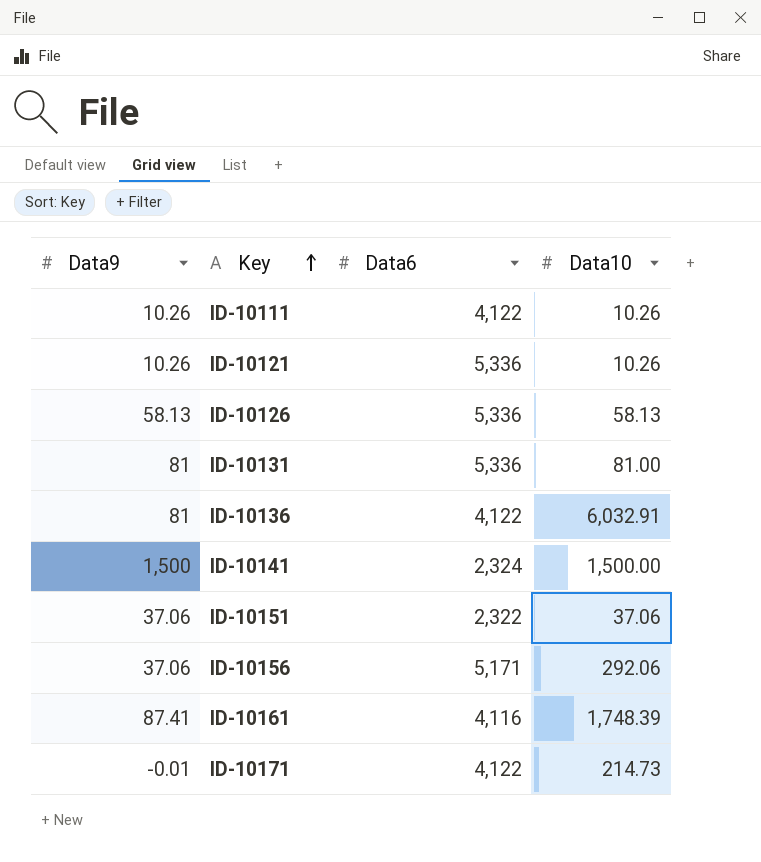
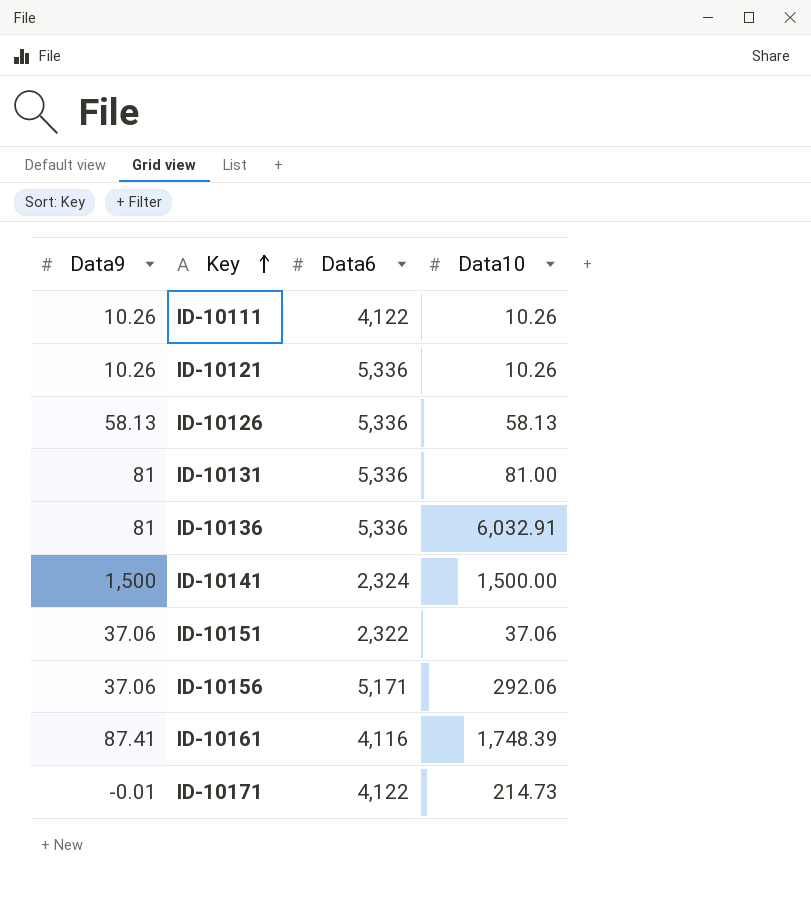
ID-10136 | Data6: 4,122 -> 5,336

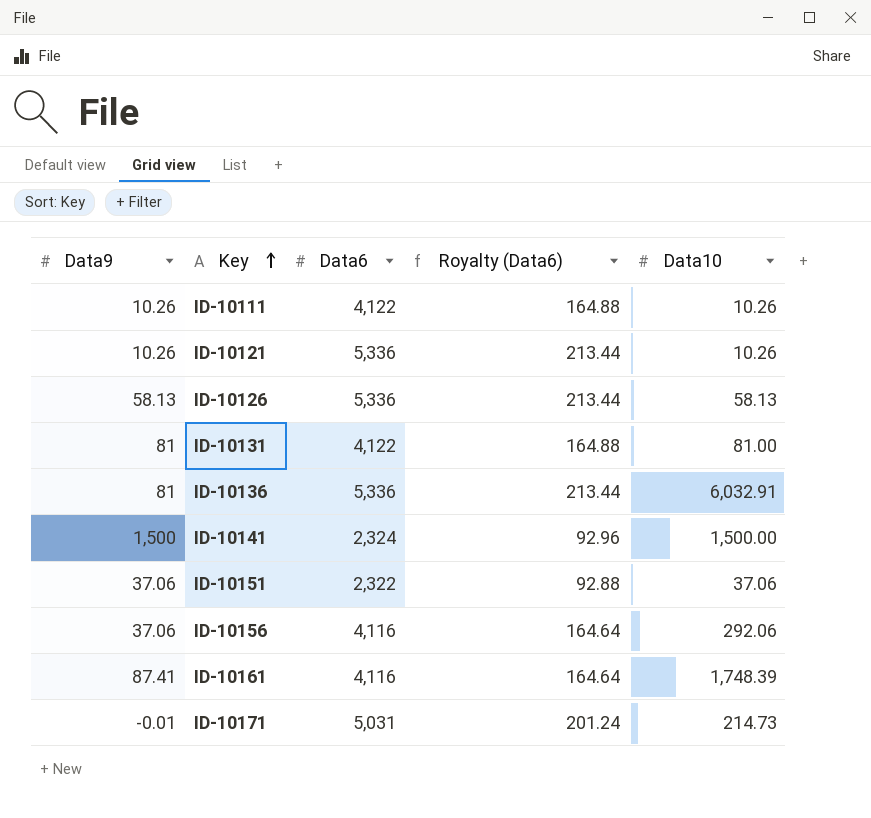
column Royalty (Data6) | formula: none -> [Data6] * 0.04
ID-10131 | Data6: 5,336 -> 4,122
ID-10156 | Data6: 5,171 -> 4,116
ID-10171 | Data6: 4,122 -> 5,031

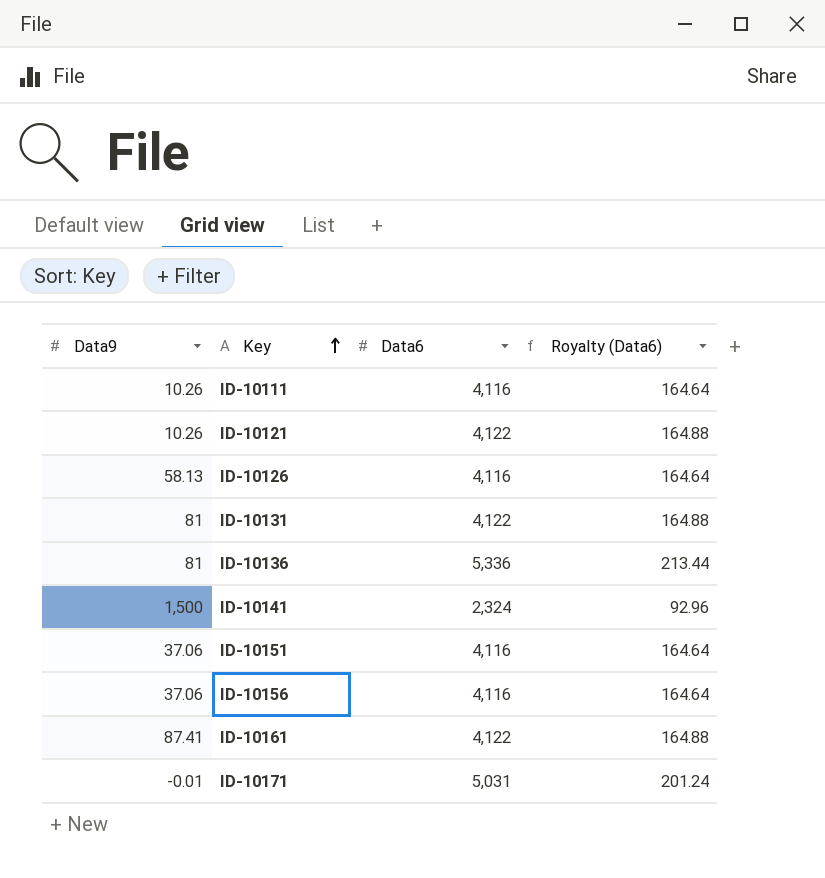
column Data10 | position: 5 -> none
ID-10111 | Data6: 4,122 -> 4,116
ID-10111 | Royalty (Data6): 164.88 -> 164.64
ID-10121 | Data6: 5,336 -> 4,122
ID-10121 | Royalty (Data6): 213.44 -> 164.88
ID-10126 | Data6: 5,336 -> 4,116
ID-10126 | Royalty (Data6): 213.44 -> 164.64
ID-10151 | Data6: 2,322 -> 4,116
ID-10151 | Royalty (Data6): 92.88 -> 164.64
ID-10161 | Data6: 4,116 -> 4,122
ID-10161 | Royalty (Data6): 164.64 -> 164.88

